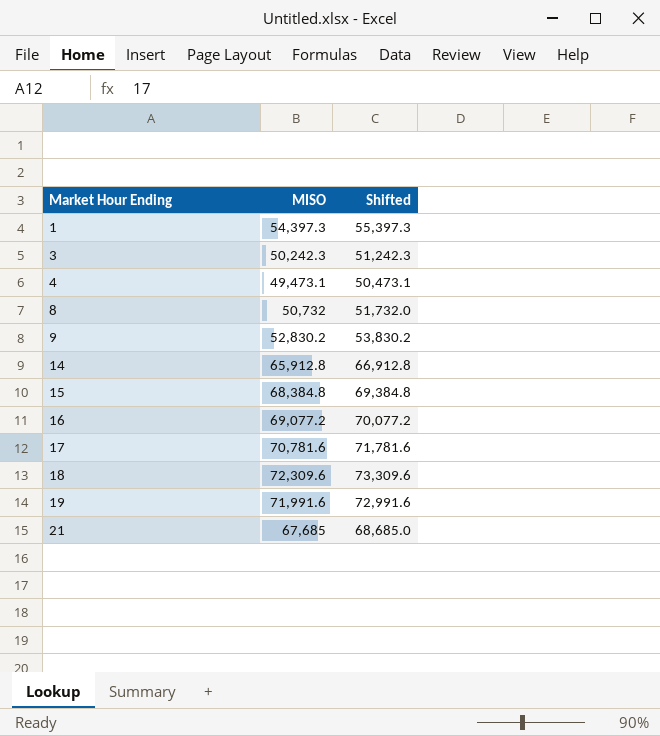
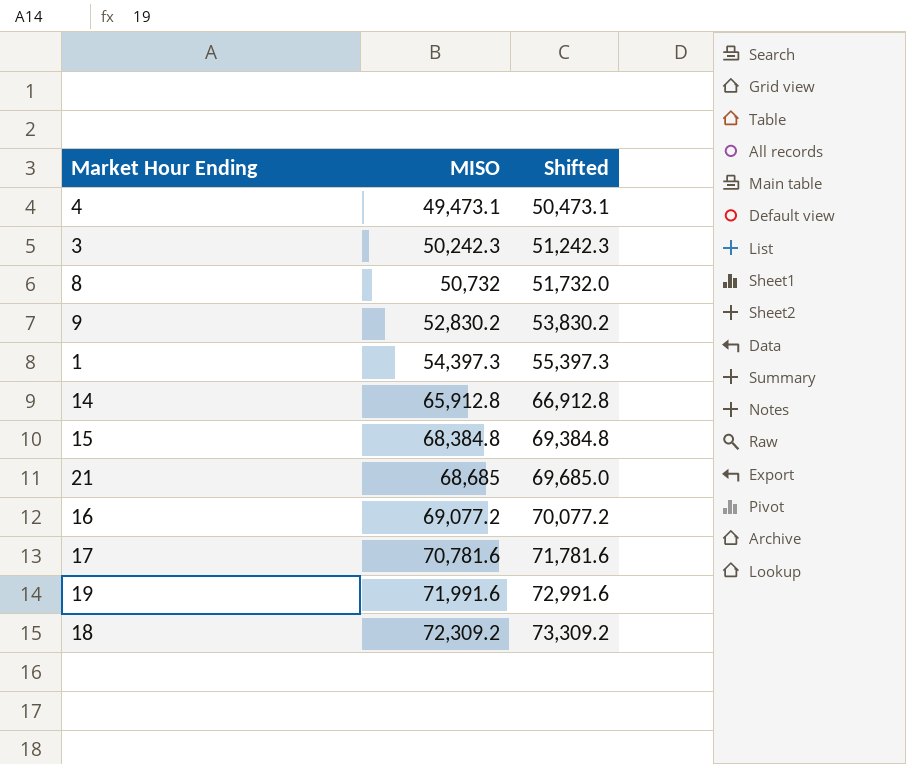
row order: Market Hour Ending ascending -> MISO ascending
21 | MISO: 67,685 -> 68,685
21 | Shifted: 68,685.0 -> 69,685.0
18 | MISO: 72,309.6 -> 72,309.2
18 | Shifted: 73,309.6 -> 73,309.2

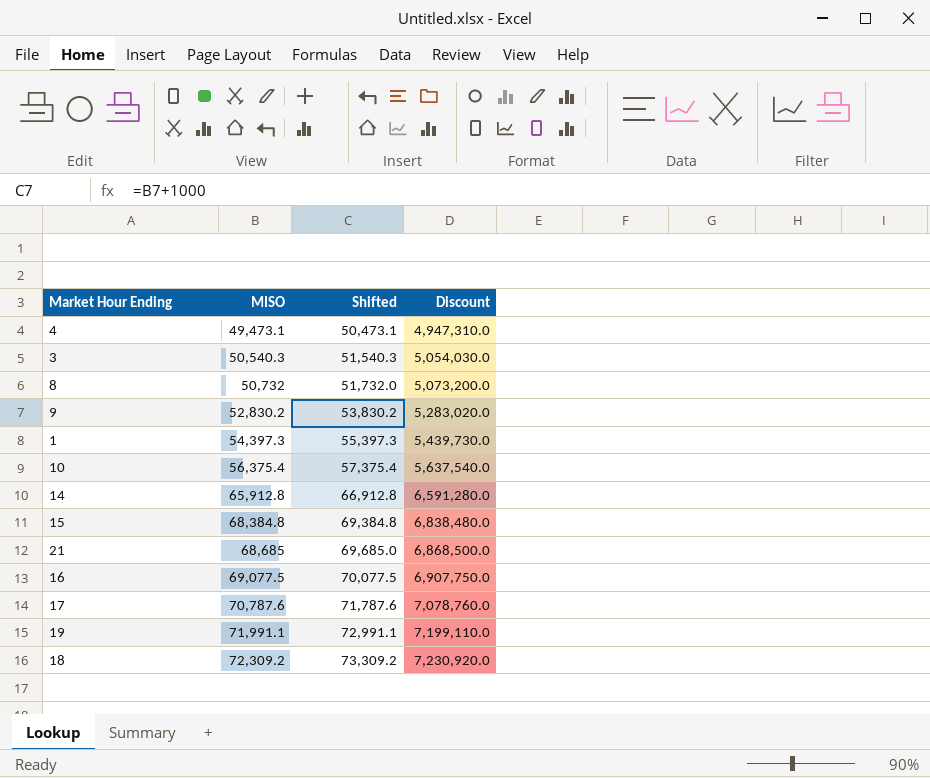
column Discount | formula: none -> [MISO] * 100
3 | MISO: 50,242.3 -> 50,540.3
3 | Shifted: 51,242.3 -> 51,540.3
row 10: none -> 56,375.4 | 57,375.4 | 5,637,540.0
16 | MISO: 69,077.2 -> 69,077.5
16 | Shifted: 70,077.2 -> 70,077.5
17 | MISO: 70,781.6 -> 70,787.6
17 | Shifted: 71,781.6 -> 71,787.6
19 | MISO: 71,991.6 -> 71,991.1
19 | Shifted: 72,991.6 -> 72,991.1

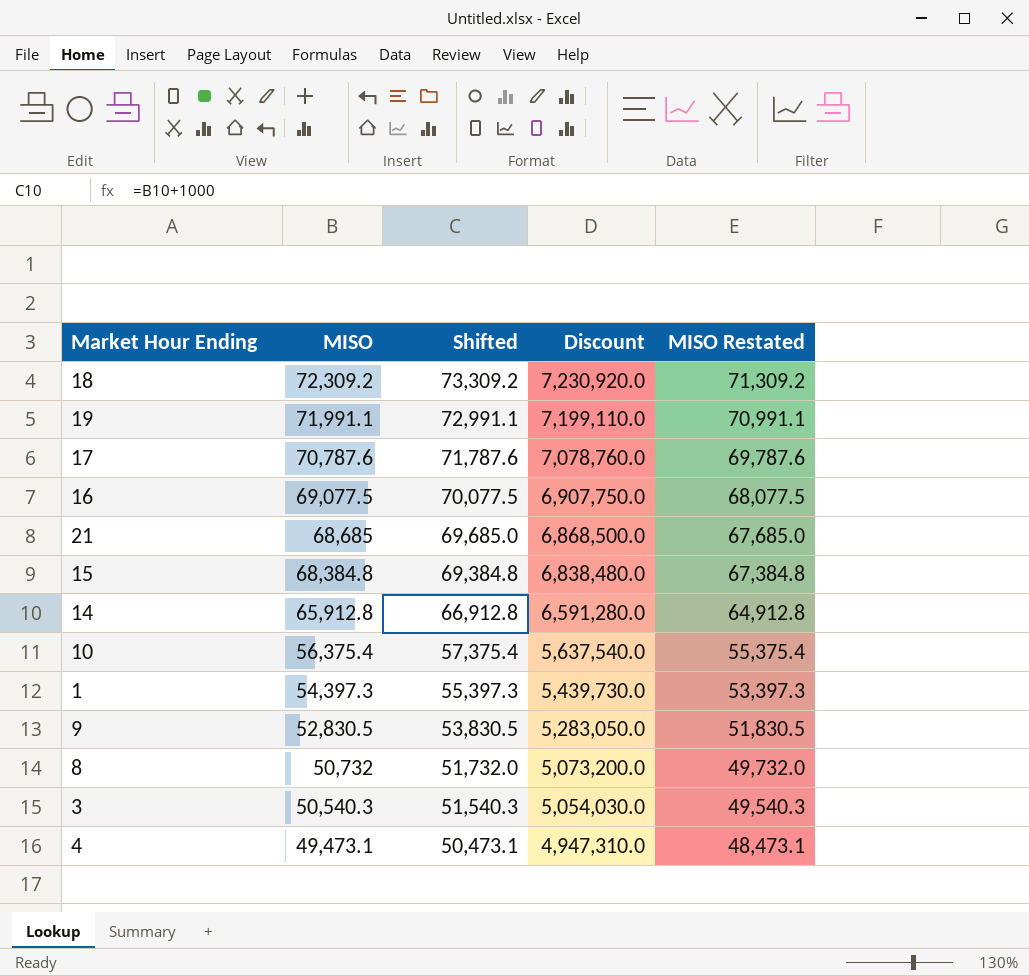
row order: MISO ascending -> MISO descending
column MISO Restated | formula: none -> [MISO] - 1000
9 | MISO: 52,830.2 -> 52,830.5
9 | Shifted: 53,830.2 -> 53,830.5
9 | Discount: 5,283,020.0 -> 5,283,050.0

